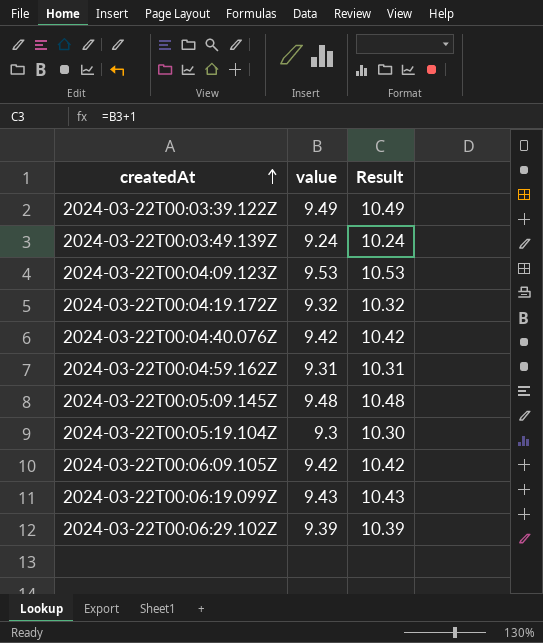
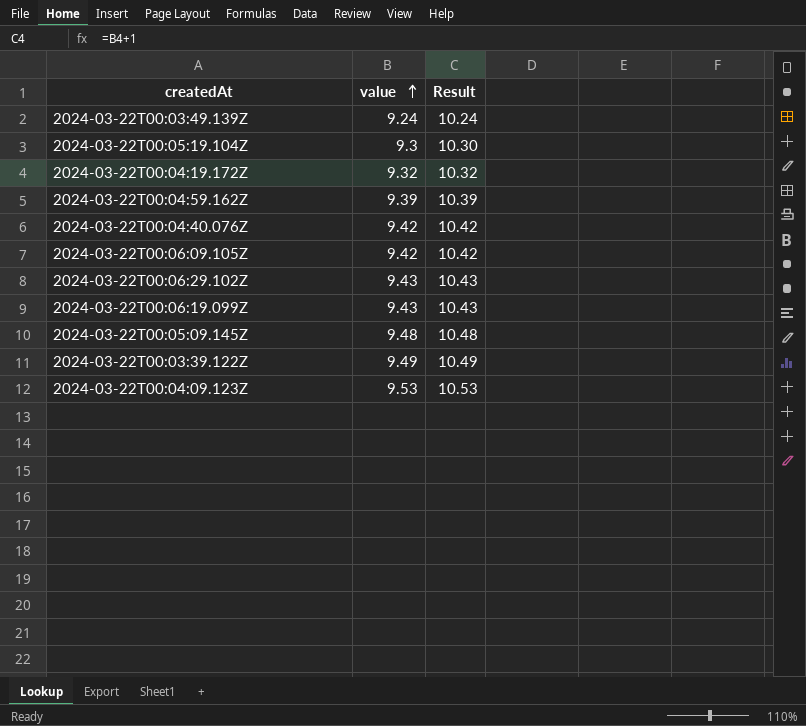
row order: createdAt ascending -> value ascending
2024-03-22T00:04:59.162Z | value: 9.31 -> 9.39
2024-03-22T00:04:59.162Z | Result: 10.31 -> 10.39
2024-03-22T00:06:29.102Z | value: 9.39 -> 9.43
2024-03-22T00:06:29.102Z | Result: 10.39 -> 10.43

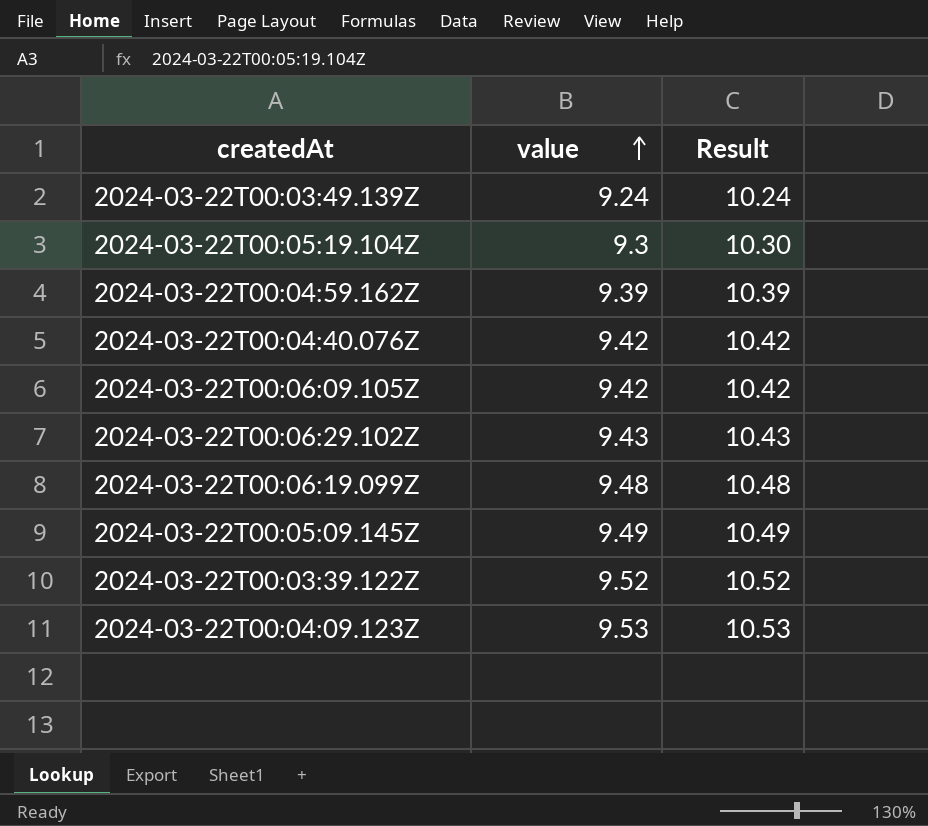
row 2024-03-22T00:04:19.172Z: 9.32 | 10.32 -> none
2024-03-22T00:06:19.099Z | value: 9.43 -> 9.48
2024-03-22T00:06:19.099Z | Result: 10.43 -> 10.48
2024-03-22T00:05:09.145Z | value: 9.48 -> 9.49
2024-03-22T00:05:09.145Z | Result: 10.48 -> 10.49
2024-03-22T00:03:39.122Z | value: 9.49 -> 9.52
2024-03-22T00:03:39.122Z | Result: 10.49 -> 10.52

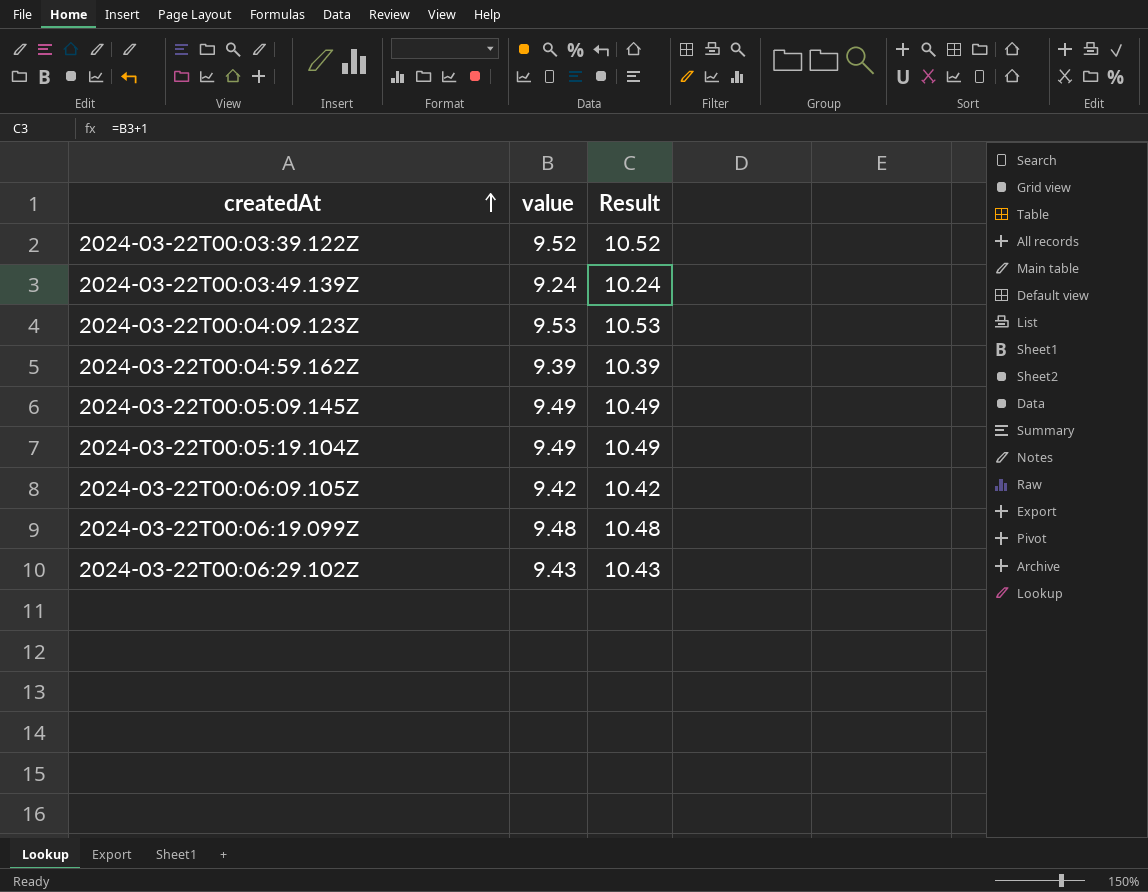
row order: value ascending -> createdAt ascending
row 2024-03-22T00:04:40.076Z: 9.42 | 10.42 -> none
2024-03-22T00:05:19.104Z | value: 9.3 -> 9.49
2024-03-22T00:05:19.104Z | Result: 10.30 -> 10.49

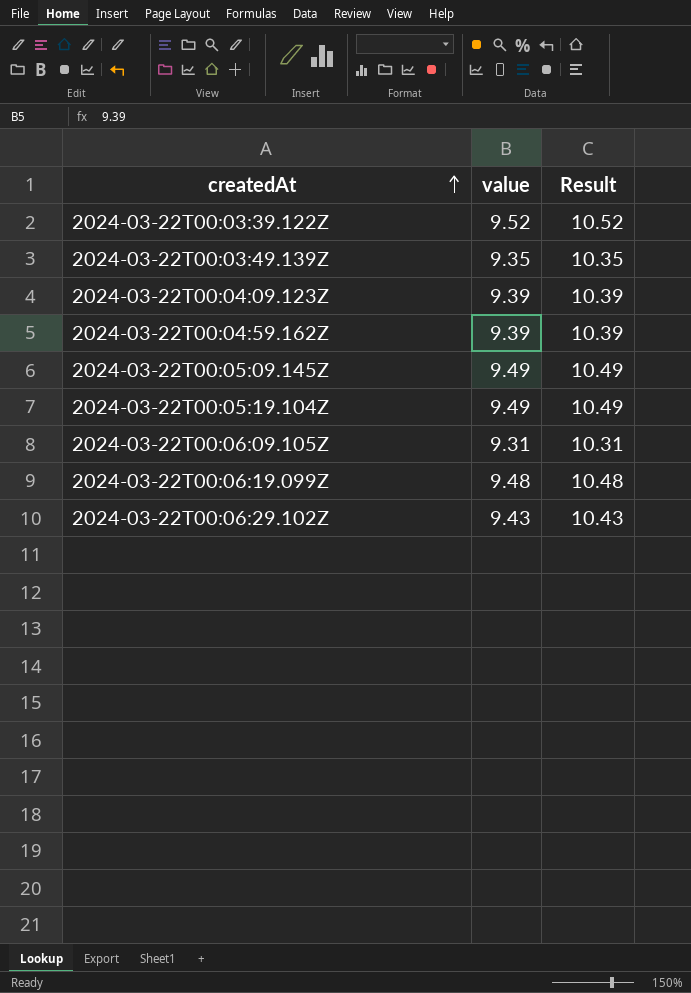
2024-03-22T00:03:49.139Z | value: 9.24 -> 9.35
2024-03-22T00:03:49.139Z | Result: 10.24 -> 10.35
2024-03-22T00:04:09.123Z | value: 9.53 -> 9.39
2024-03-22T00:04:09.123Z | Result: 10.53 -> 10.39
2024-03-22T00:06:09.105Z | value: 9.42 -> 9.31
2024-03-22T00:06:09.105Z | Result: 10.42 -> 10.31

